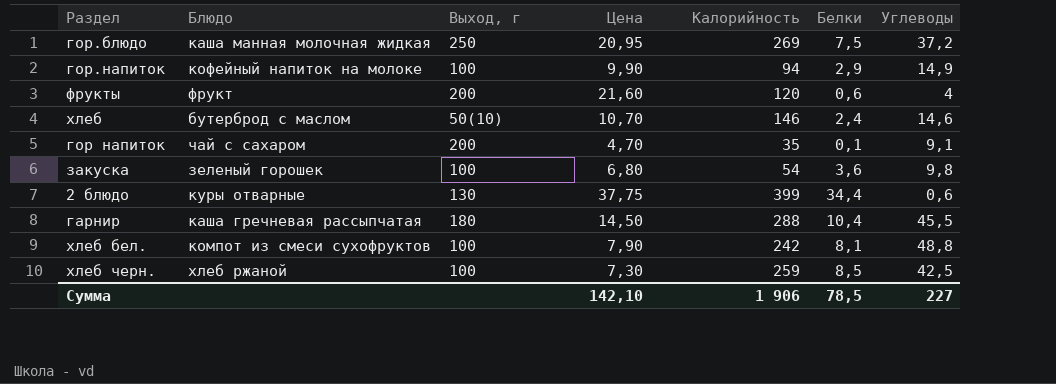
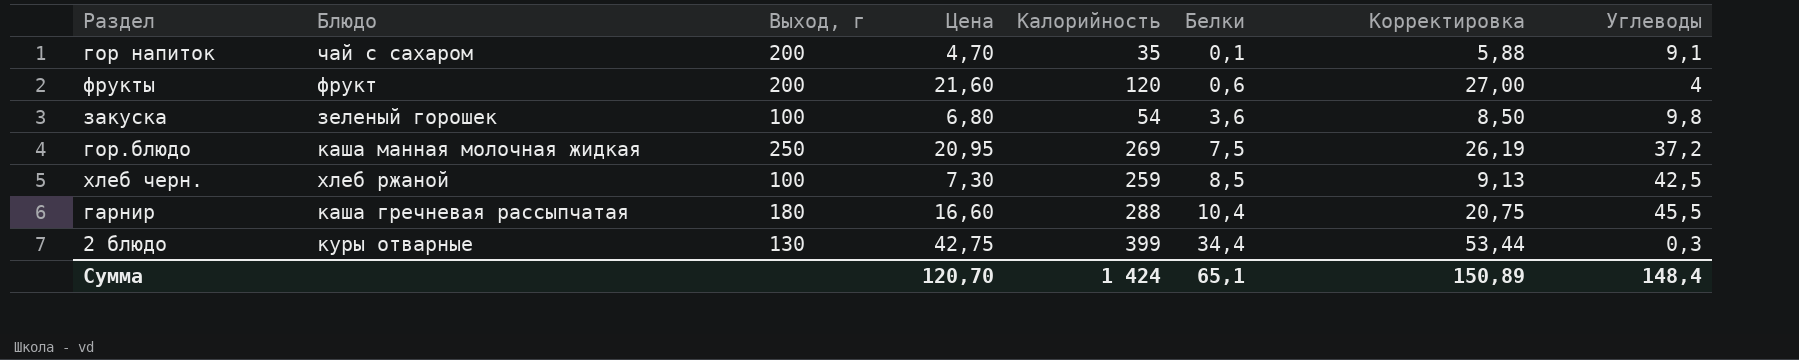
row order: none -> Белки ascending
column Корректировка | formula: none -> [Цена] * 1,25
row гор.напиток: кофейный напиток на молоке | 100 | 9,90 | 94 | 2,9 | 14,9 -> none
row хлеб: бутерброд с маслом | 50(10) | 10,70 | 146 | 2,4 | 14,6 -> none
row хлеб бел.: компот из смеси сухофруктов | 100 | 7,90 | 242 | 8,1 | 48,8 -> none
гарнир | Цена: 14,50 -> 16,60
2 блюдо | Цена: 37,75 -> 42,75
2 блюдо | Углеводы: 0,6 -> 0,3
Сумма | Цена: 142,10 -> 120,70
Сумма | Калорийность: 1 906 -> 1 424
Сумма | Белки: 78,5 -> 65,1
Сумма | Углеводы: 227 -> 148,4

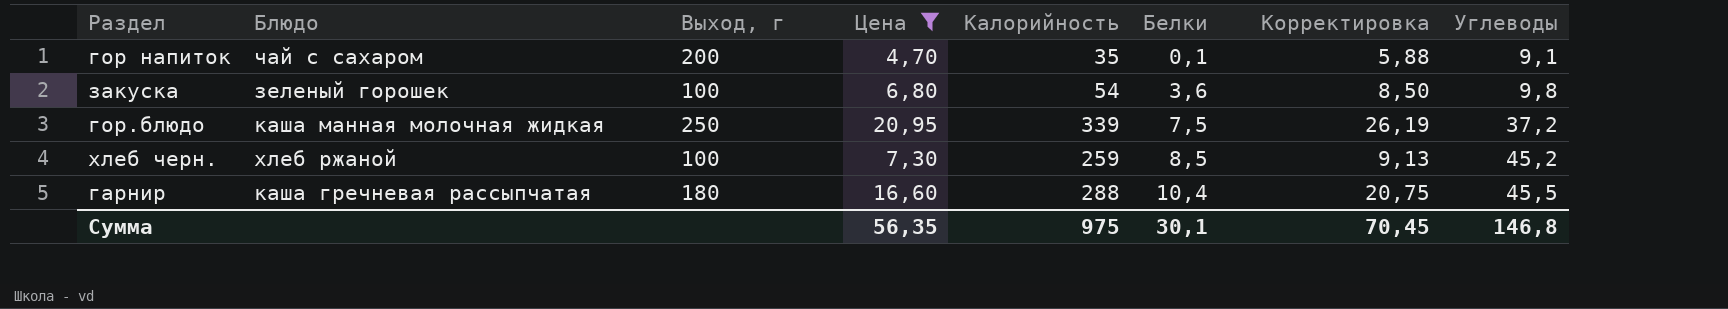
filter: none -> Цена <= 20,95
гор.блюдо | Калорийность: 269 -> 339
хлеб черн. | Углеводы: 42,5 -> 45,2
Сумма | Цена: 120,70 -> 56,35
Сумма | Калорийность: 1 424 -> 975
Сумма | Белки: 65,1 -> 30,1
Сумма | Корректировка: 150,89 -> 70,45
Сумма | Углеводы: 148,4 -> 146,8

